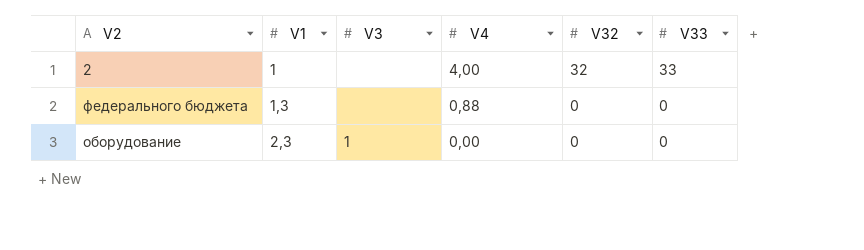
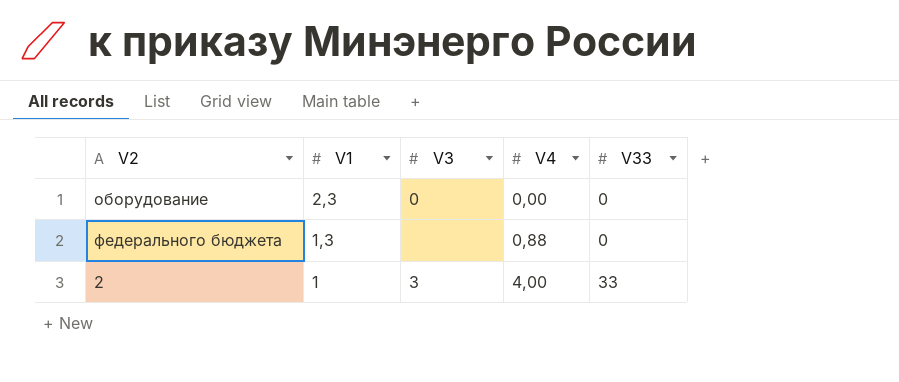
row order: V1 ascending -> V1 descending
column V32 | position: 5 -> none
оборудование | V3: 1 -> 0
2 | V3: none -> 3

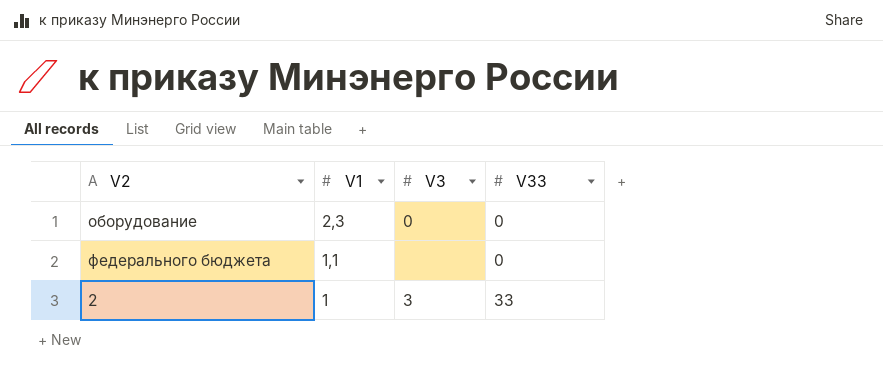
column V4 | position: 4 -> none
федерального бюджета | V1: 1,3 -> 1,1

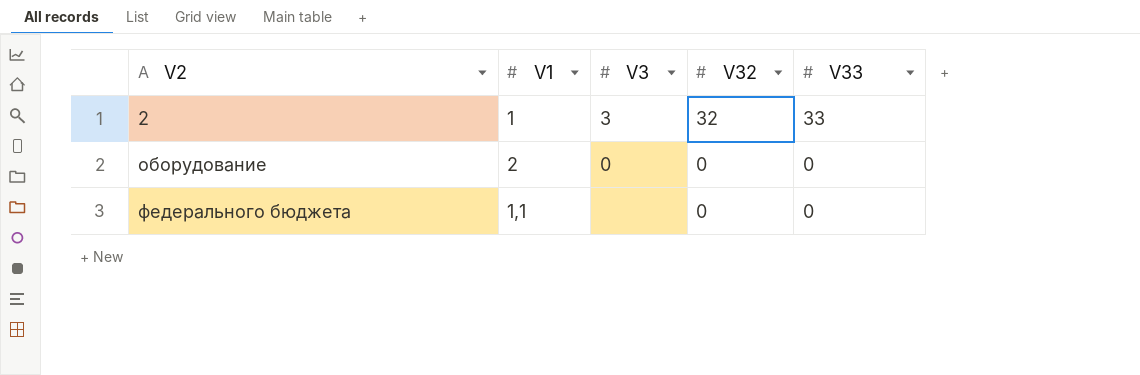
row order: V1 descending -> V2 ascending
column V32 | position: none -> 4
оборудование | V1: 2,3 -> 2

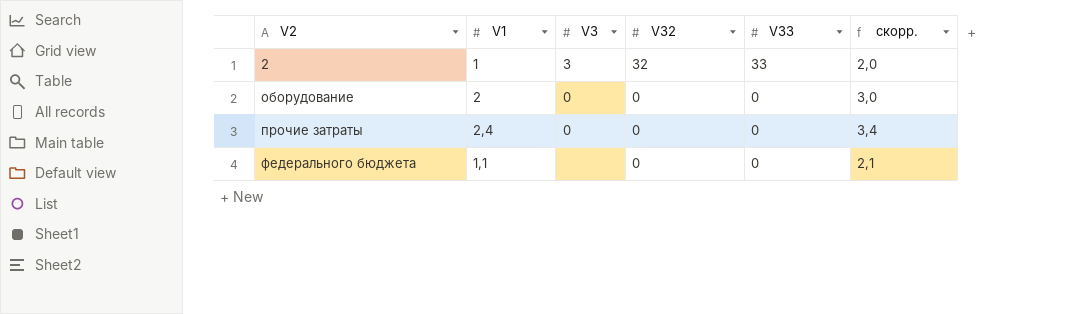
column скорр. | formula: none -> [V1] + 1
row прочие затраты: none -> 2,4 | 0 | 0 | 0 | 3,4

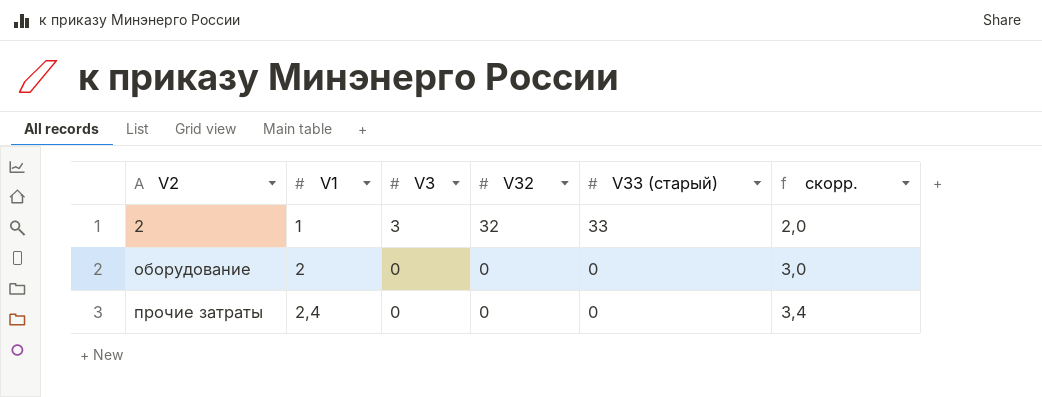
column name: V33 -> V33 (старый)
row федерального бюджета: 1,1 | none | 0 | 0 | 2,1 -> none

